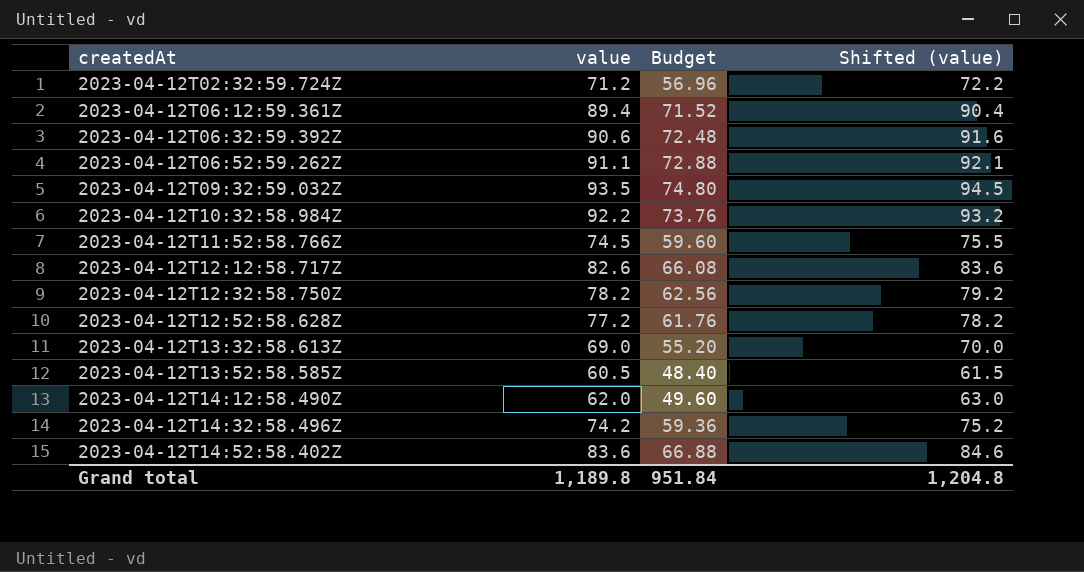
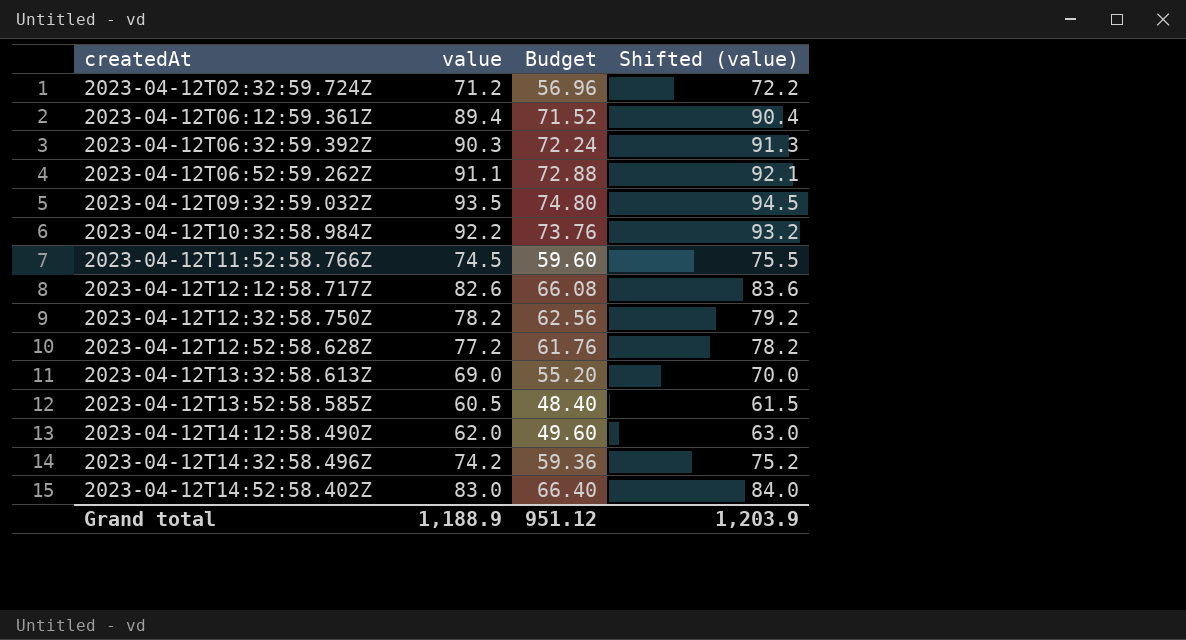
2023-04-12T06:32:59.392Z | value: 90.6 -> 90.3
2023-04-12T06:32:59.392Z | Budget: 72.48 -> 72.24
2023-04-12T06:32:59.392Z | Shifted (value): 91.6 -> 91.3
2023-04-12T14:52:58.402Z | value: 83.6 -> 83.0
2023-04-12T14:52:58.402Z | Budget: 66.88 -> 66.40
2023-04-12T14:52:58.402Z | Shifted (value): 84.6 -> 84.0
Grand total | value: 1,189.8 -> 1,188.9
Grand total | Budget: 951.84 -> 951.12
Grand total | Shifted (value): 1,204.8 -> 1,203.9

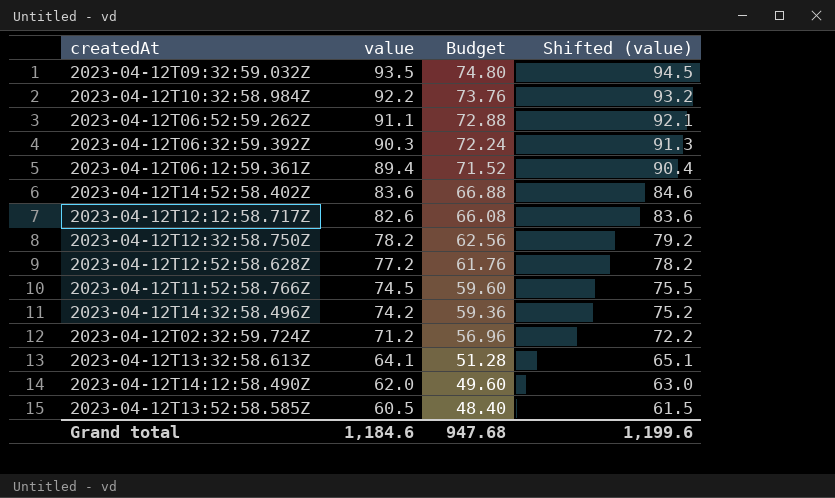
row order: createdAt ascending -> value descending
2023-04-12T14:52:58.402Z | value: 83.0 -> 83.6
2023-04-12T14:52:58.402Z | Budget: 66.40 -> 66.88
2023-04-12T14:52:58.402Z | Shifted (value): 84.0 -> 84.6
2023-04-12T13:32:58.613Z | value: 69.0 -> 64.1
2023-04-12T13:32:58.613Z | Budget: 55.20 -> 51.28
2023-04-12T13:32:58.613Z | Shifted (value): 70.0 -> 65.1
Grand total | value: 1,188.9 -> 1,184.6
Grand total | Budget: 951.12 -> 947.68
Grand total | Shifted (value): 1,203.9 -> 1,199.6

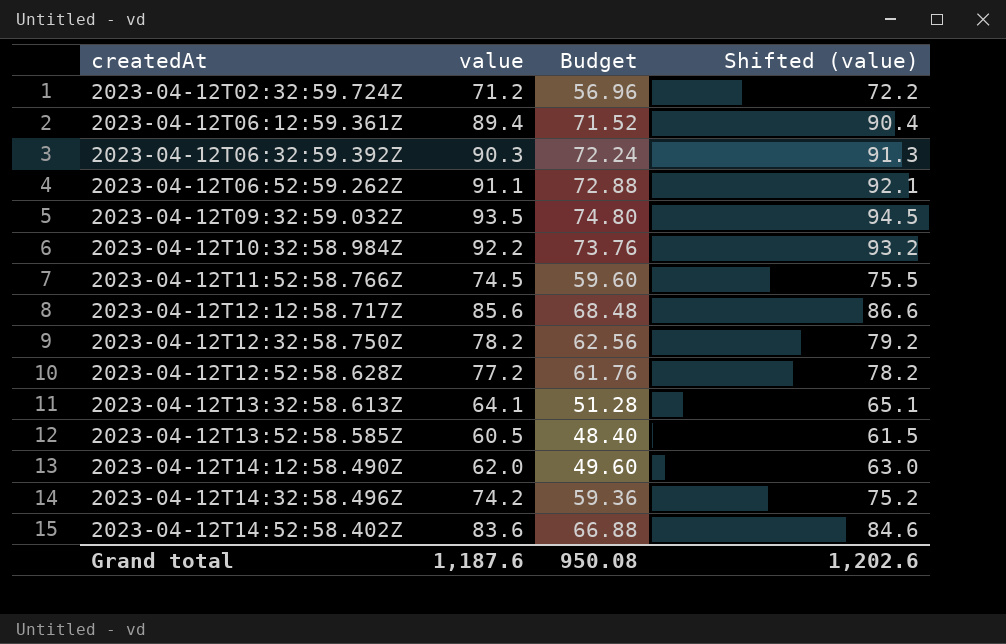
row order: value descending -> createdAt ascending
2023-04-12T12:12:58.717Z | value: 82.6 -> 85.6
2023-04-12T12:12:58.717Z | Budget: 66.08 -> 68.48
2023-04-12T12:12:58.717Z | Shifted (value): 83.6 -> 86.6
Grand total | value: 1,184.6 -> 1,187.6
Grand total | Budget: 947.68 -> 950.08
Grand total | Shifted (value): 1,199.6 -> 1,202.6

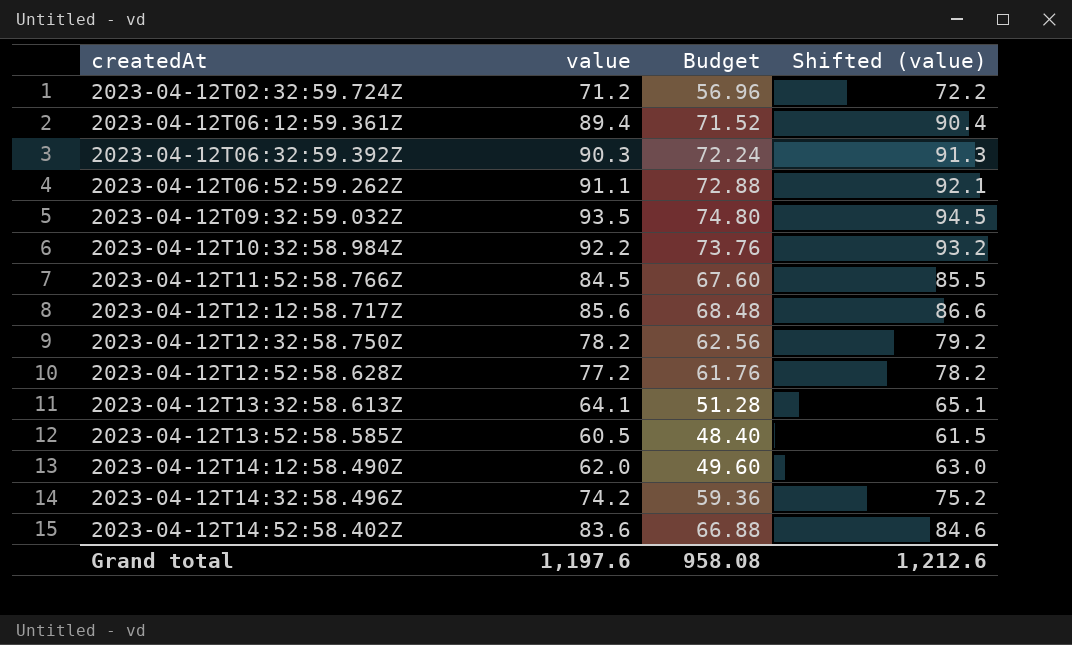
2023-04-12T11:52:58.766Z | value: 74.5 -> 84.5
2023-04-12T11:52:58.766Z | Budget: 59.60 -> 67.60
2023-04-12T11:52:58.766Z | Shifted (value): 75.5 -> 85.5
Grand total | value: 1,187.6 -> 1,197.6
Grand total | Budget: 950.08 -> 958.08
Grand total | Shifted (value): 1,202.6 -> 1,212.6

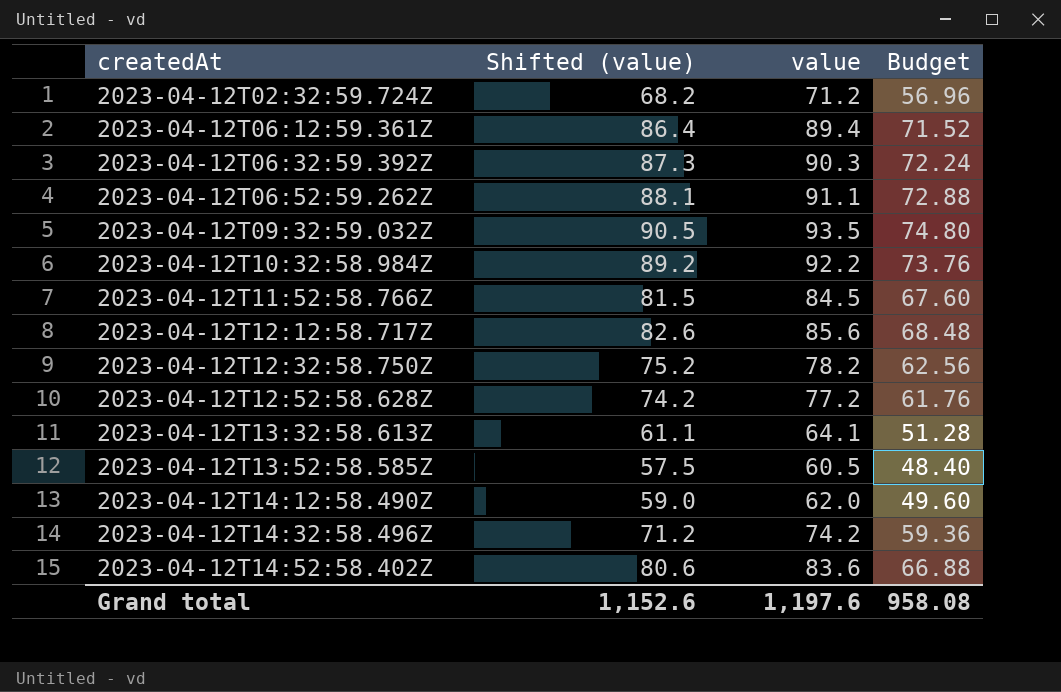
column Shifted (value) | formula: [value] + 1 -> [value] - 3
column Shifted (value) | position: 4 -> 2
Grand total | Shifted (value): 1,212.6 -> 1,152.6

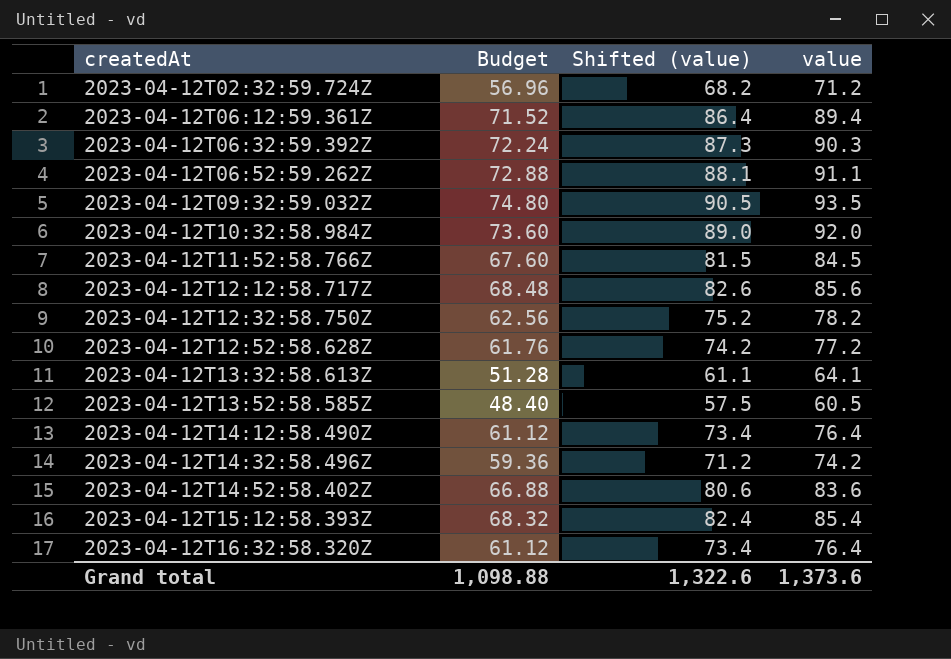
column Budget | position: 4 -> 2
2023-04-12T10:32:58.984Z | Budget: 73.76 -> 73.60
2023-04-12T10:32:58.984Z | Shifted (value): 89.2 -> 89.0
2023-04-12T10:32:58.984Z | value: 92.2 -> 92.0
2023-04-12T14:12:58.490Z | Budget: 49.60 -> 61.12
2023-04-12T14:12:58.490Z | Shifted (value): 59.0 -> 73.4
2023-04-12T14:12:58.490Z | value: 62.0 -> 76.4
row 2023-04-12T15:12:58.393Z: none -> 68.32 | 82.4 | 85.4
row 2023-04-12T16:32:58.320Z: none -> 61.12 | 73.4 | 76.4
Grand total | Budget: 958.08 -> 1,098.88
Grand total | Shifted (value): 1,152.6 -> 1,322.6
Grand total | value: 1,197.6 -> 1,373.6

